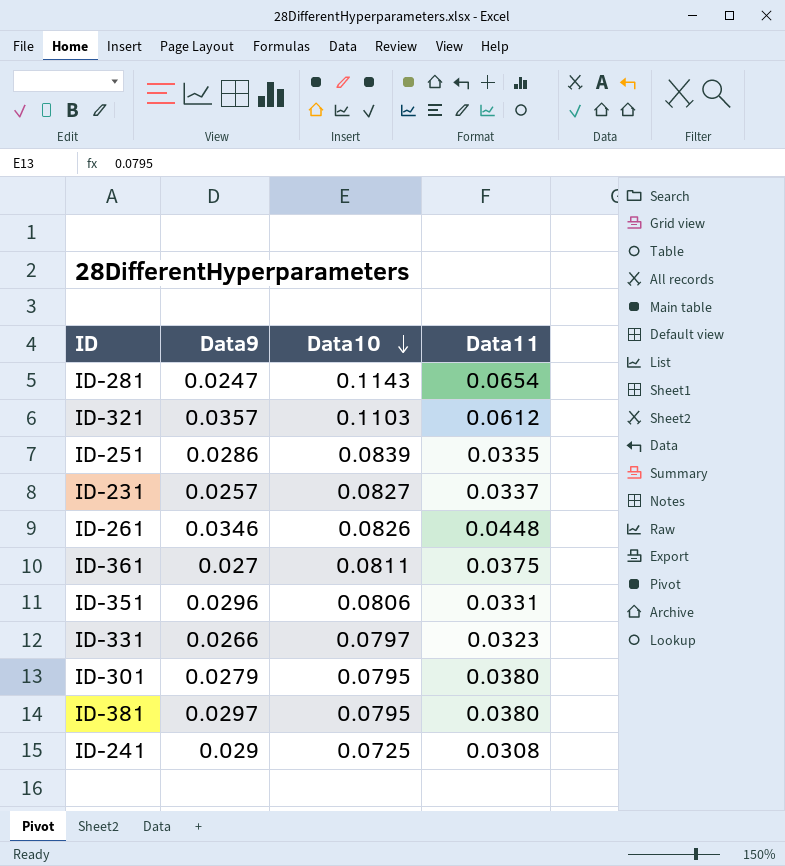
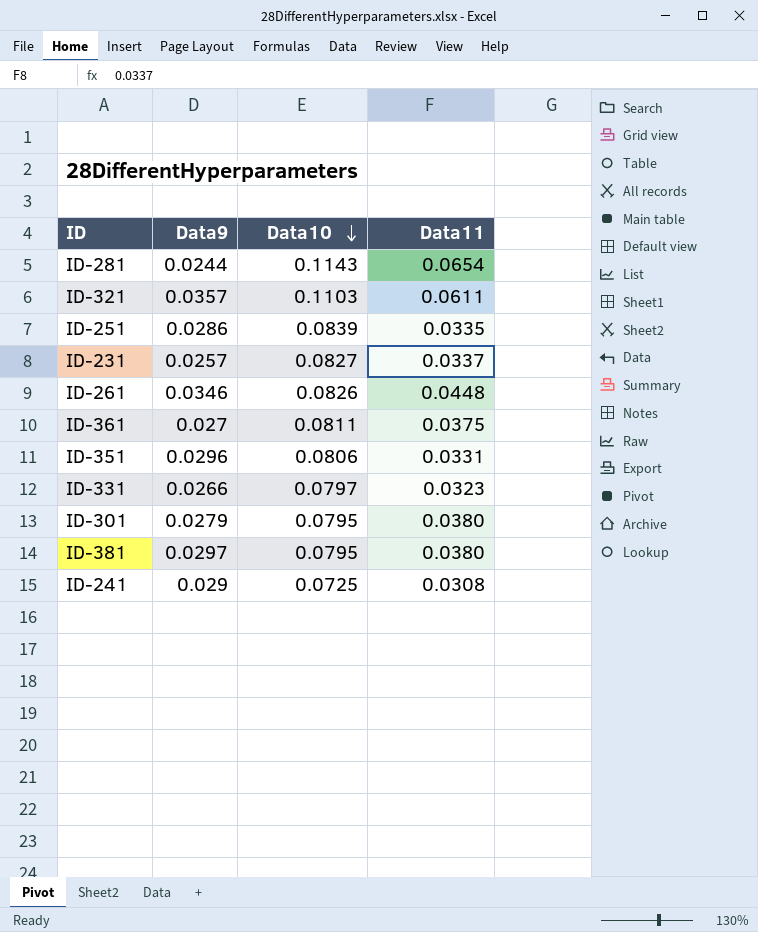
ID-281 | Data9: 0.0247 -> 0.0244
ID-321 | Data11: 0.0612 -> 0.0611

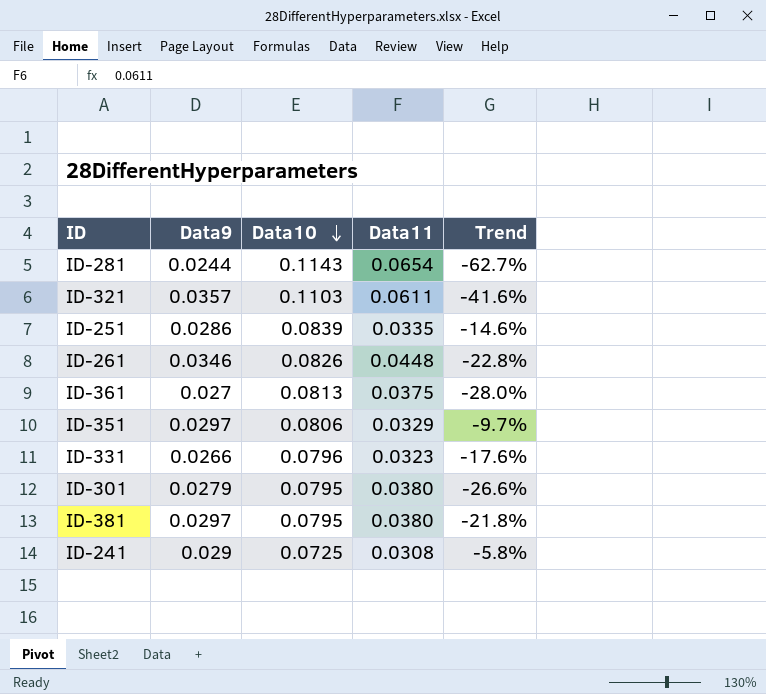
column Trend | formula: none -> ([Data9] - [Data11]) / [Data11]
row ID-231: 0.0257 | 0.0827 | 0.0337 -> none
ID-361 | Data10: 0.0811 -> 0.0813
ID-351 | Data9: 0.0296 -> 0.0297
ID-351 | Data11: 0.0331 -> 0.0329
ID-331 | Data10: 0.0797 -> 0.0796

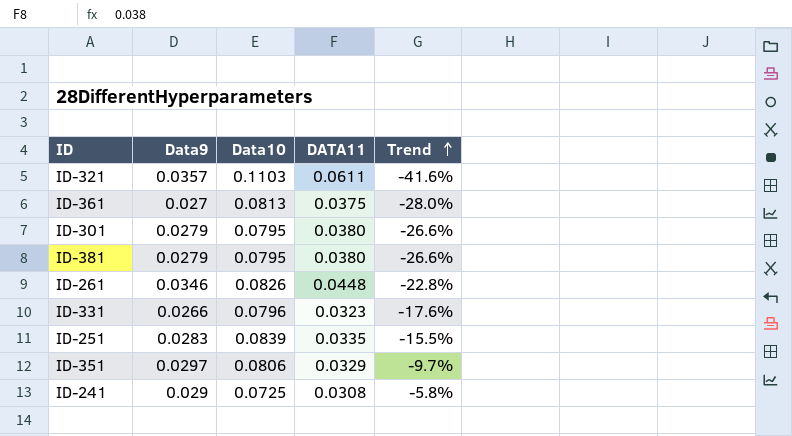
row order: Data10 descending -> Trend ascending
column name: Data11 -> DATA11
row ID-281: 0.0244 | 0.1143 | 0.0654 | -62.7% -> none
ID-381 | Data9: 0.0297 -> 0.0279
ID-381 | Trend: -21.8% -> -26.6%
ID-251 | Data9: 0.0286 -> 0.0283
ID-251 | Trend: -14.6% -> -15.5%

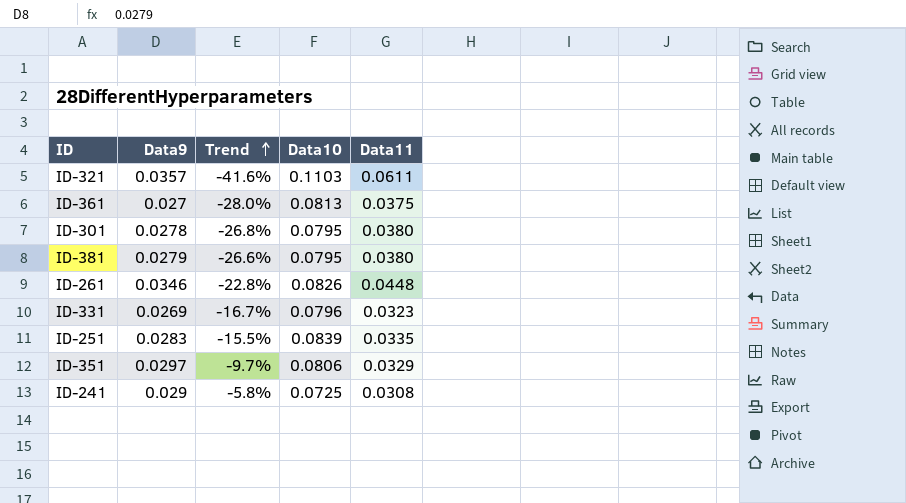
column Trend | position: 5 -> 3
column name: DATA11 -> Data11
ID-301 | Data9: 0.0279 -> 0.0278
ID-301 | Trend: -26.6% -> -26.8%
ID-331 | Data9: 0.0266 -> 0.0269
ID-331 | Trend: -17.6% -> -16.7%

